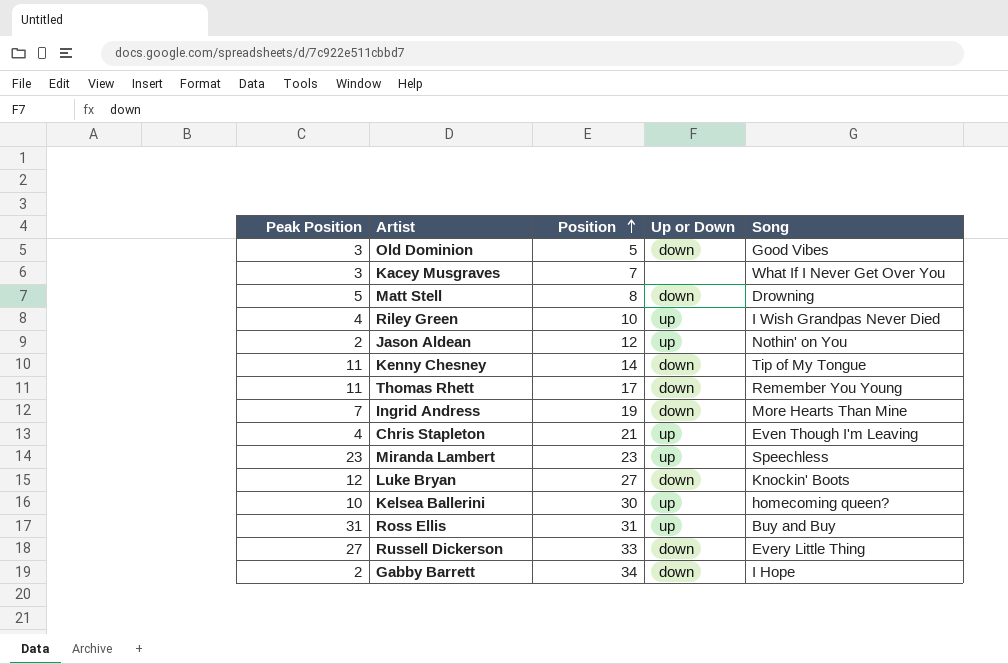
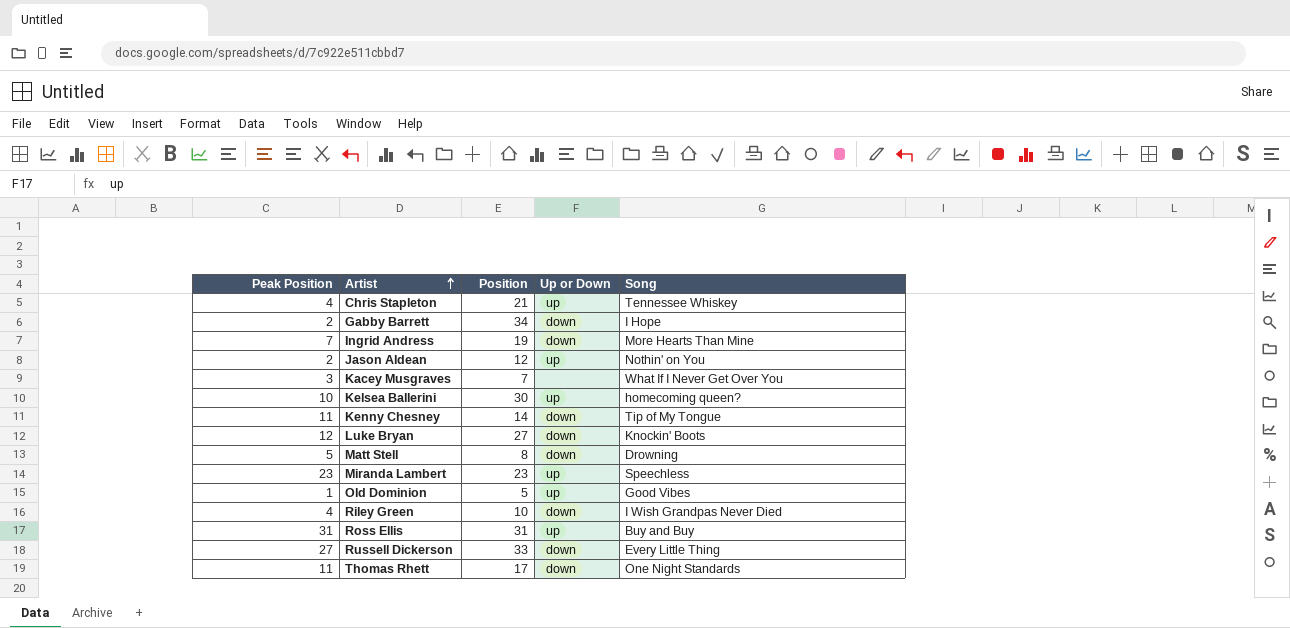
row order: Position ascending -> Artist ascending
Chris Stapleton | Song: Even Though I'm Leaving -> Tennessee Whiskey
Old Dominion | Peak Position: 3 -> 1
Old Dominion | Up or Down: down -> up
Riley Green | Up or Down: up -> down
Thomas Rhett | Song: Remember You Young -> One Night Standards

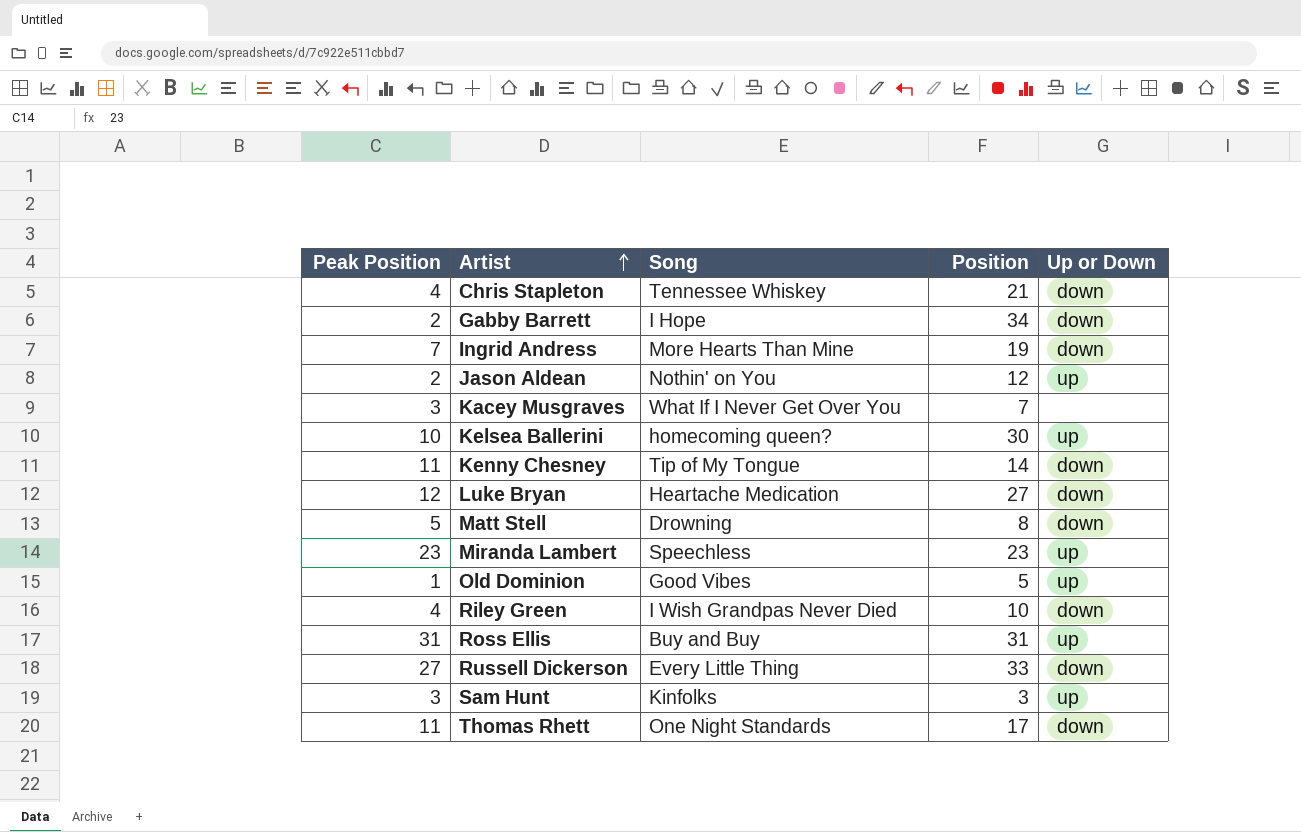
column Song | position: 5 -> 3
Chris Stapleton | Up or Down: up -> down
Luke Bryan | Song: Knockin' Boots -> Heartache Medication
row Sam Hunt: none -> 3 | Kinfolks | 3 | up

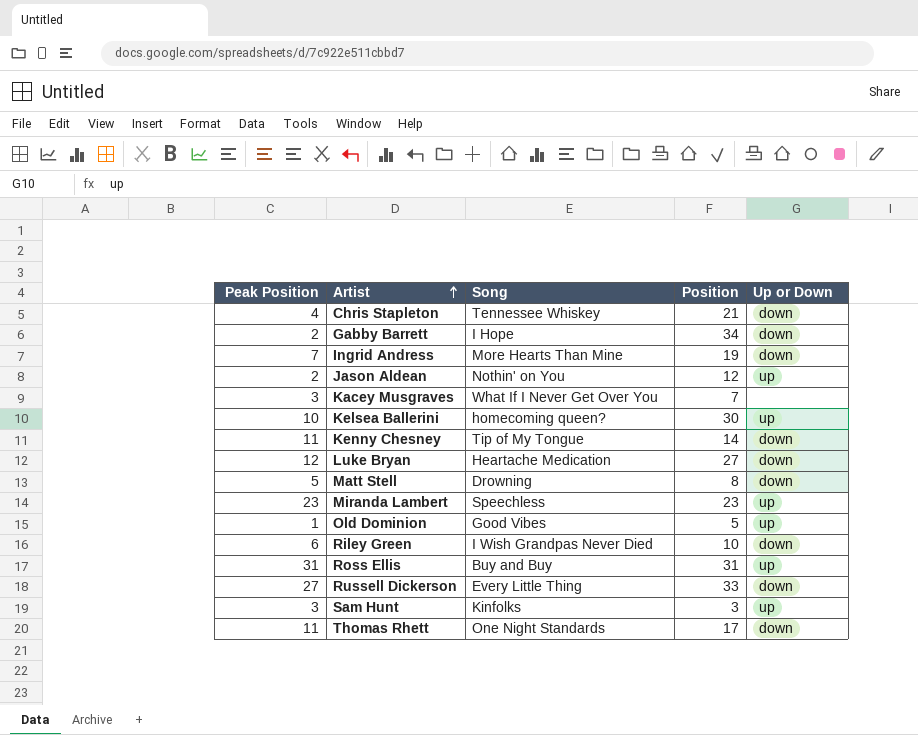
Riley Green | Peak Position: 4 -> 6

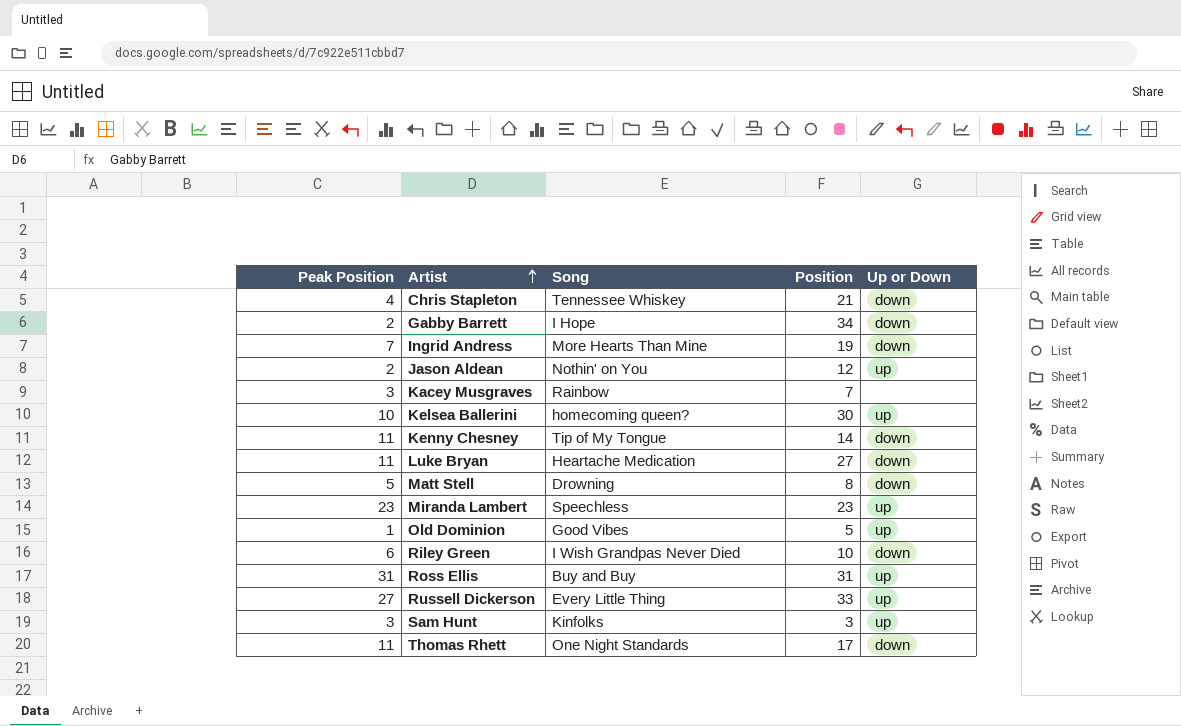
Kacey Musgraves | Song: What If I Never Get Over You -> Rainbow
Luke Bryan | Peak Position: 12 -> 11
Russell Dickerson | Up or Down: down -> up

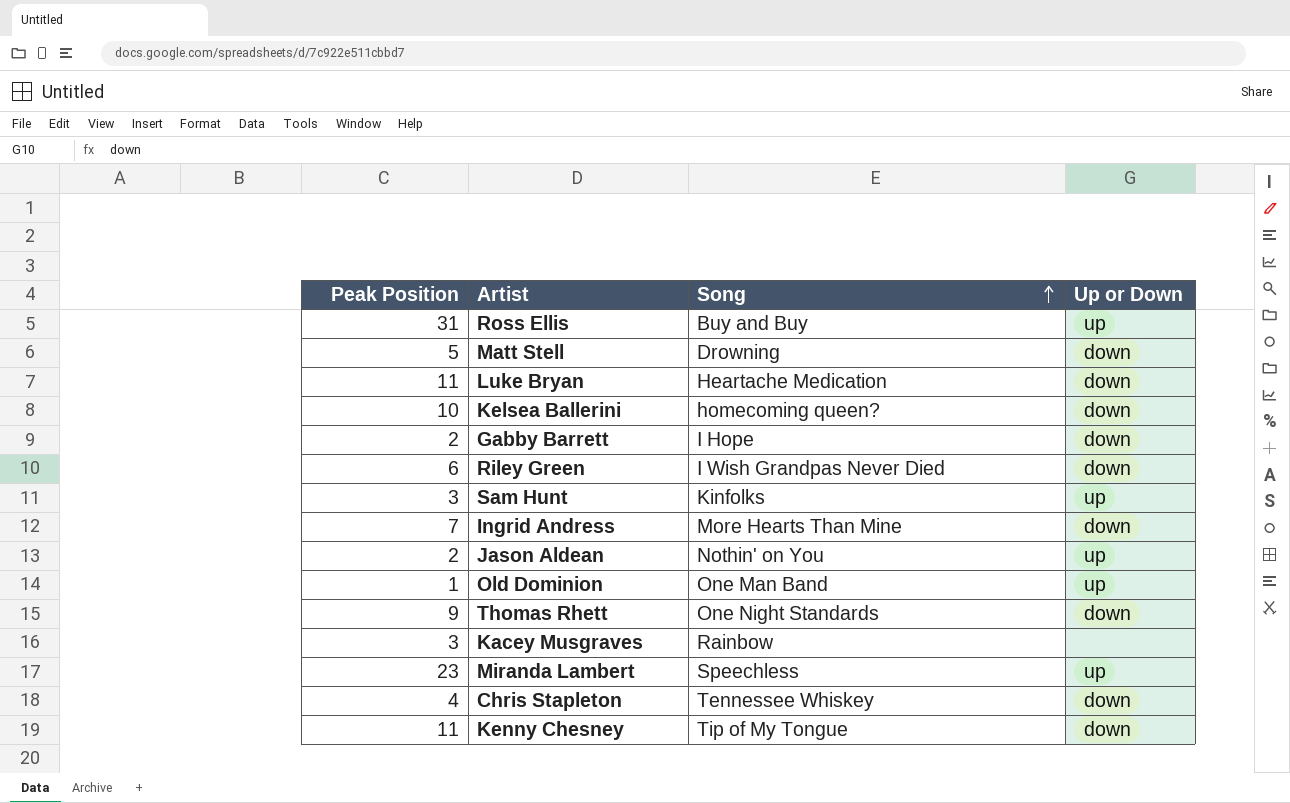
row order: Artist ascending -> Song ascending
column Position | position: 4 -> none
row Russell Dickerson: 27 | Every Little Thing | 33 | up -> none
Kelsea Ballerini | Up or Down: up -> down
Old Dominion | Song: Good Vibes -> One Man Band
Thomas Rhett | Peak Position: 11 -> 9

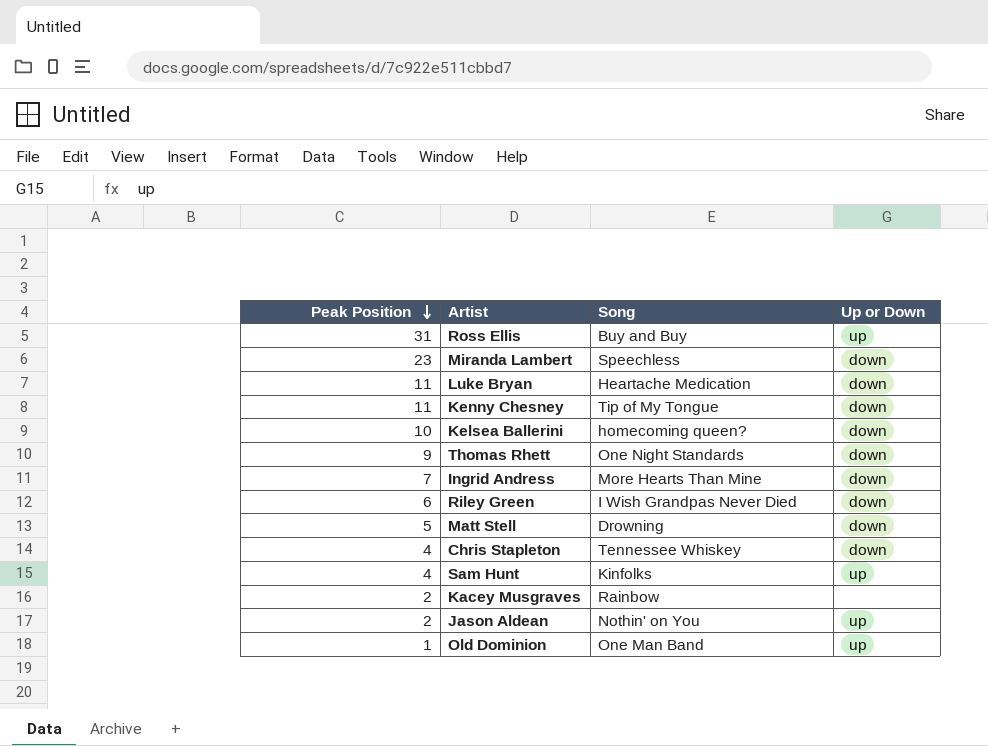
row order: Song ascending -> Peak Position descending
row Gabby Barrett: 2 | I Hope | down -> none
Miranda Lambert | Up or Down: up -> down
Sam Hunt | Peak Position: 3 -> 4
Kacey Musgraves | Peak Position: 3 -> 2

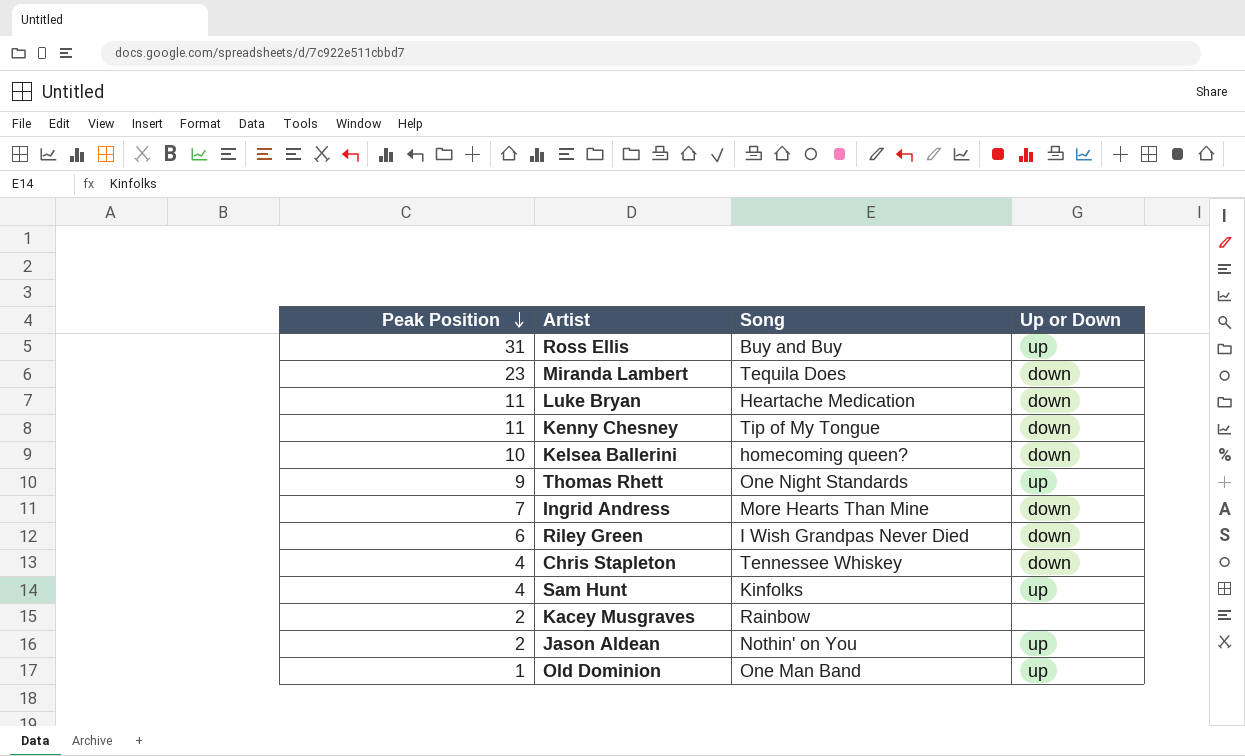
row Matt Stell: 5 | Drowning | down -> none
Miranda Lambert | Song: Speechless -> Tequila Does
Thomas Rhett | Up or Down: down -> up

